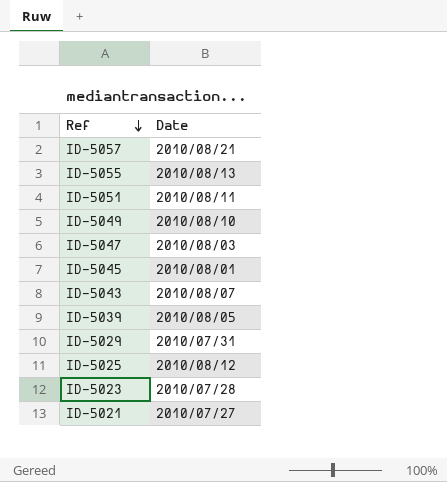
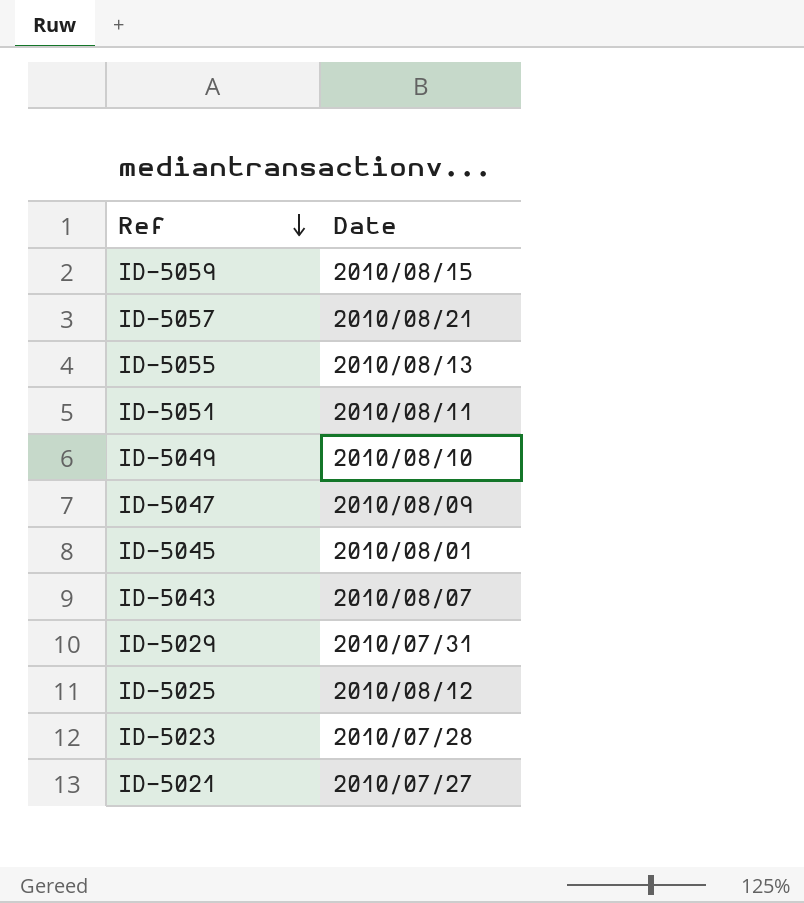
row ID-5039: 2010/08/05 -> none
row ID-5059: none -> 2010/08/15
ID-5047 | Date: 2010/08/03 -> 2010/08/09

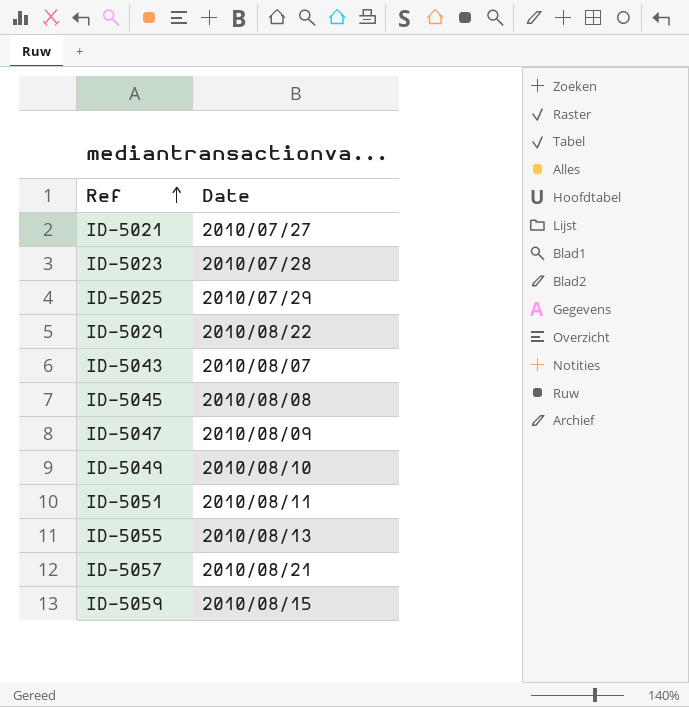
row order: Ref descending -> Ref ascending
ID-5025 | Date: 2010/08/12 -> 2010/07/29
ID-5029 | Date: 2010/07/31 -> 2010/08/22
ID-5045 | Date: 2010/08/01 -> 2010/08/08

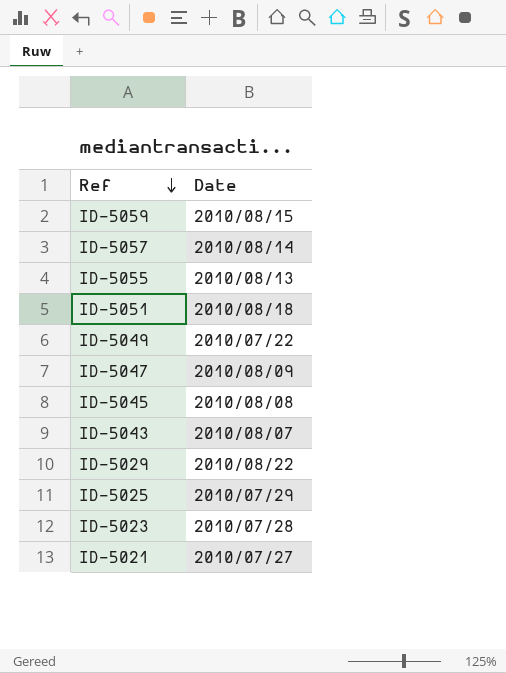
row order: Ref ascending -> Ref descending
ID-5057 | Date: 2010/08/21 -> 2010/08/14
ID-5051 | Date: 2010/08/11 -> 2010/08/18
ID-5049 | Date: 2010/08/10 -> 2010/07/22

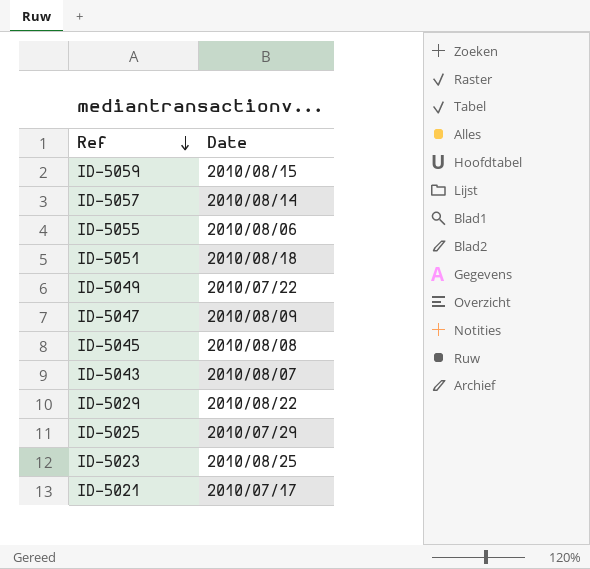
ID-5055 | Date: 2010/08/13 -> 2010/08/06
ID-5023 | Date: 2010/07/28 -> 2010/08/25
ID-5021 | Date: 2010/07/27 -> 2010/07/17

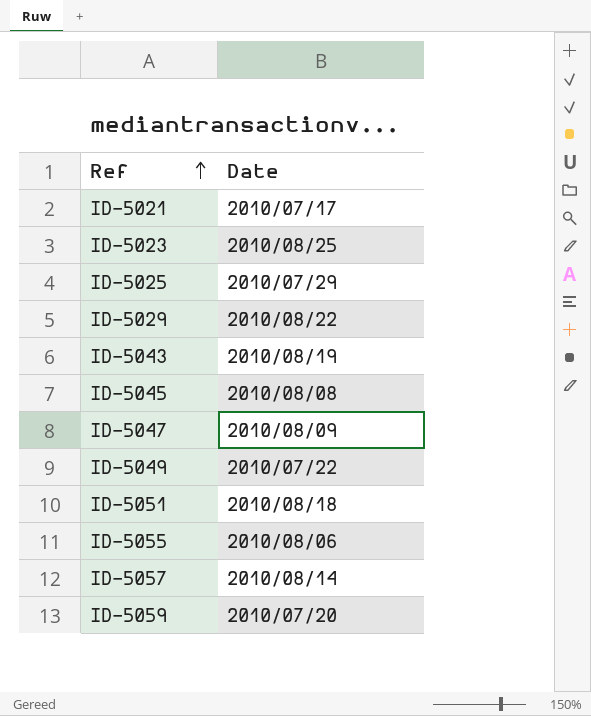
row order: Ref descending -> Ref ascending
ID-5043 | Date: 2010/08/07 -> 2010/08/19
ID-5059 | Date: 2010/08/15 -> 2010/07/20

